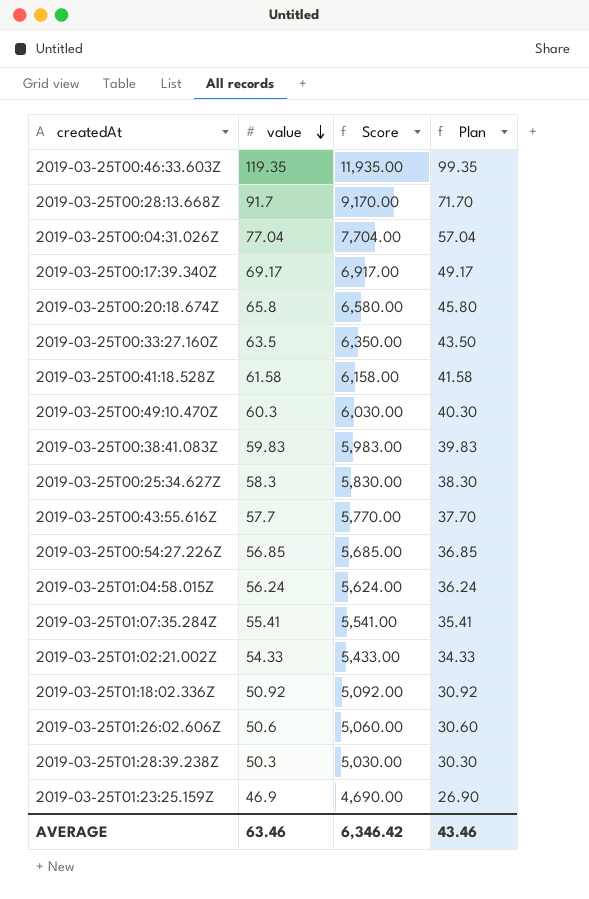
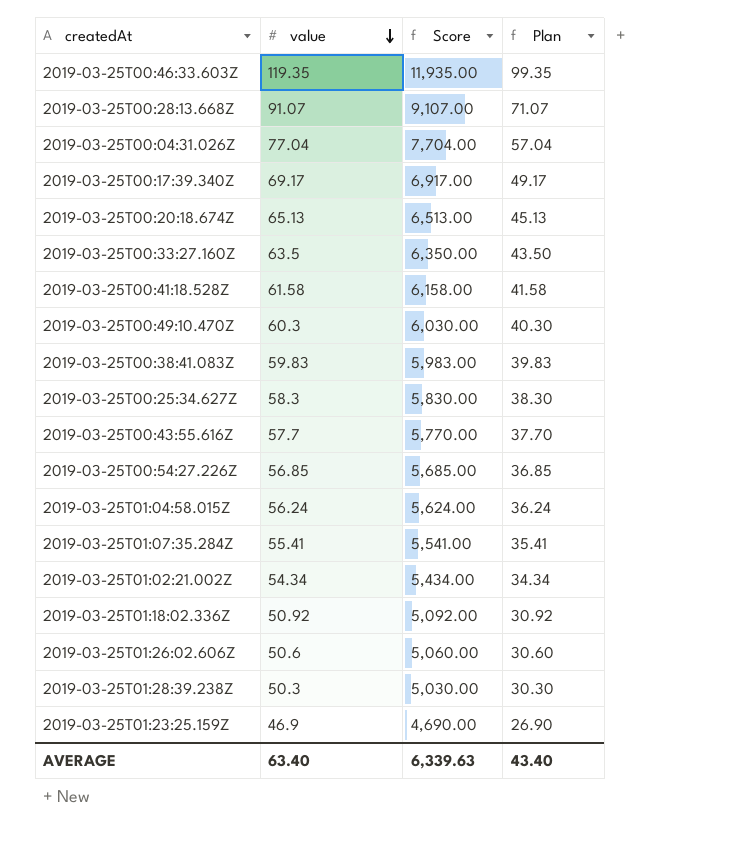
2019-03-25T00:28:13.668Z | value: 91.7 -> 91.07
2019-03-25T00:28:13.668Z | Score: 9,170.00 -> 9,107.00
2019-03-25T00:28:13.668Z | Plan: 71.70 -> 71.07
2019-03-25T00:20:18.674Z | value: 65.8 -> 65.13
2019-03-25T00:20:18.674Z | Score: 6,580.00 -> 6,513.00
2019-03-25T00:20:18.674Z | Plan: 45.80 -> 45.13
2019-03-25T01:02:21.002Z | value: 54.33 -> 54.34
2019-03-25T01:02:21.002Z | Score: 5,433.00 -> 5,434.00
2019-03-25T01:02:21.002Z | Plan: 34.33 -> 34.34
AVERAGE | value: 63.46 -> 63.40
AVERAGE | Score: 6,346.42 -> 6,339.63
AVERAGE | Plan: 43.46 -> 43.40

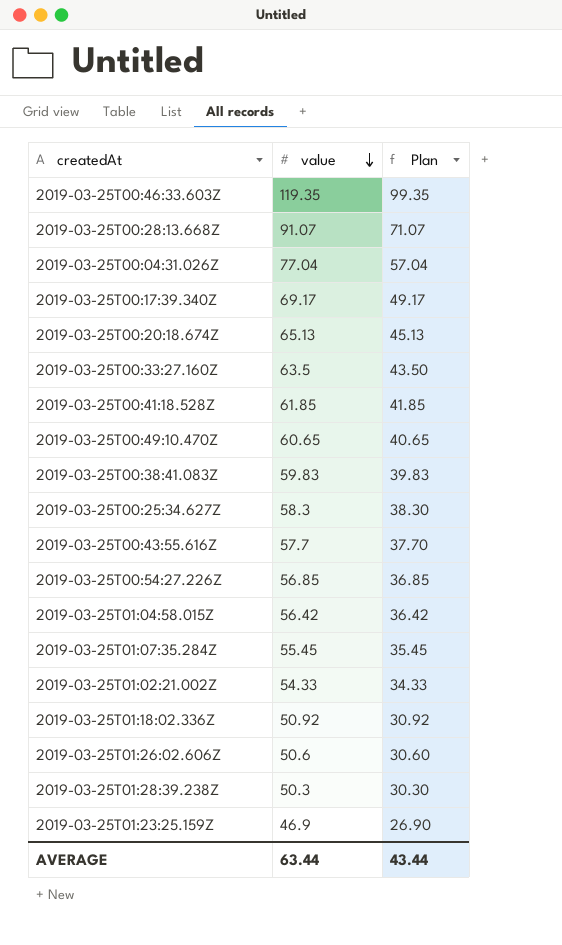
column Score | formula: [value] * 100 -> none
2019-03-25T00:41:18.528Z | value: 61.58 -> 61.85
2019-03-25T00:41:18.528Z | Plan: 41.58 -> 41.85
2019-03-25T00:49:10.470Z | value: 60.3 -> 60.65
2019-03-25T00:49:10.470Z | Plan: 40.30 -> 40.65
2019-03-25T01:04:58.015Z | value: 56.24 -> 56.42
2019-03-25T01:04:58.015Z | Plan: 36.24 -> 36.42
2019-03-25T01:07:35.284Z | value: 55.41 -> 55.45
2019-03-25T01:07:35.284Z | Plan: 35.41 -> 35.45
2019-03-25T01:02:21.002Z | value: 54.34 -> 54.33
2019-03-25T01:02:21.002Z | Plan: 34.34 -> 34.33
AVERAGE | value: 63.40 -> 63.44
AVERAGE | Plan: 43.40 -> 43.44

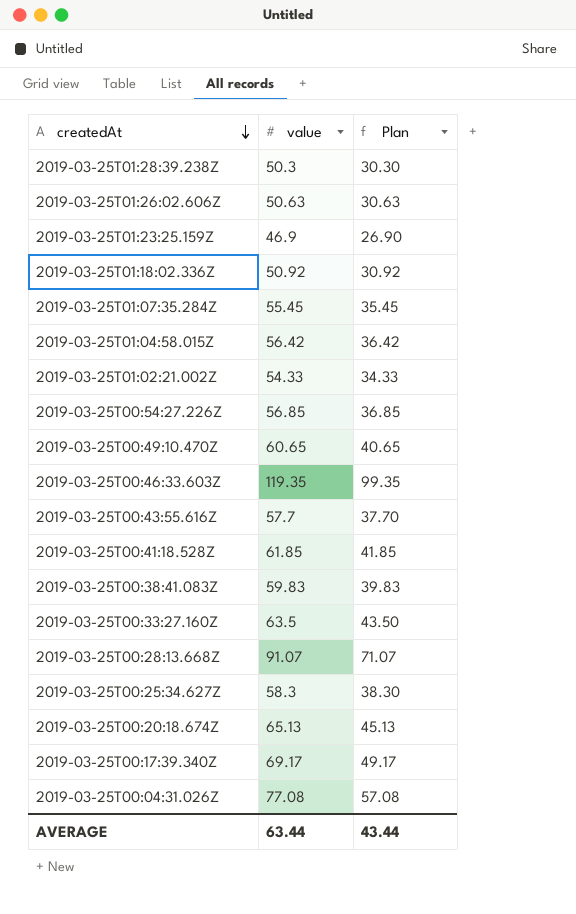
row order: value descending -> createdAt descending
2019-03-25T01:26:02.606Z | value: 50.6 -> 50.63
2019-03-25T01:26:02.606Z | Plan: 30.60 -> 30.63
2019-03-25T00:04:31.026Z | value: 77.04 -> 77.08
2019-03-25T00:04:31.026Z | Plan: 57.04 -> 57.08

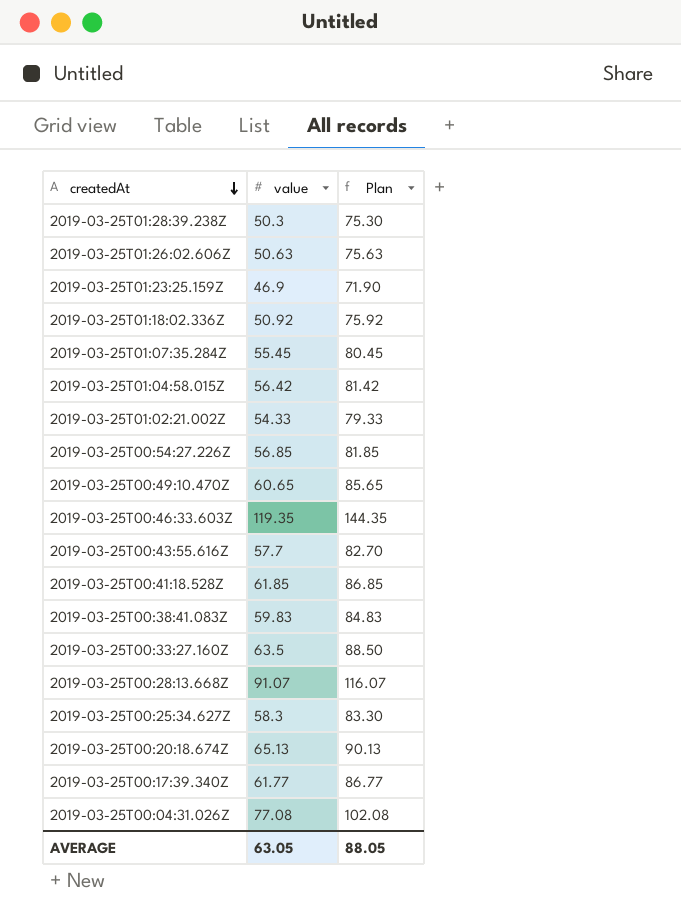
column Plan | formula: [value] - 20 -> [value] + 25
2019-03-25T00:17:39.340Z | value: 69.17 -> 61.77
AVERAGE | value: 63.44 -> 63.05
AVERAGE | Plan: 43.44 -> 88.05

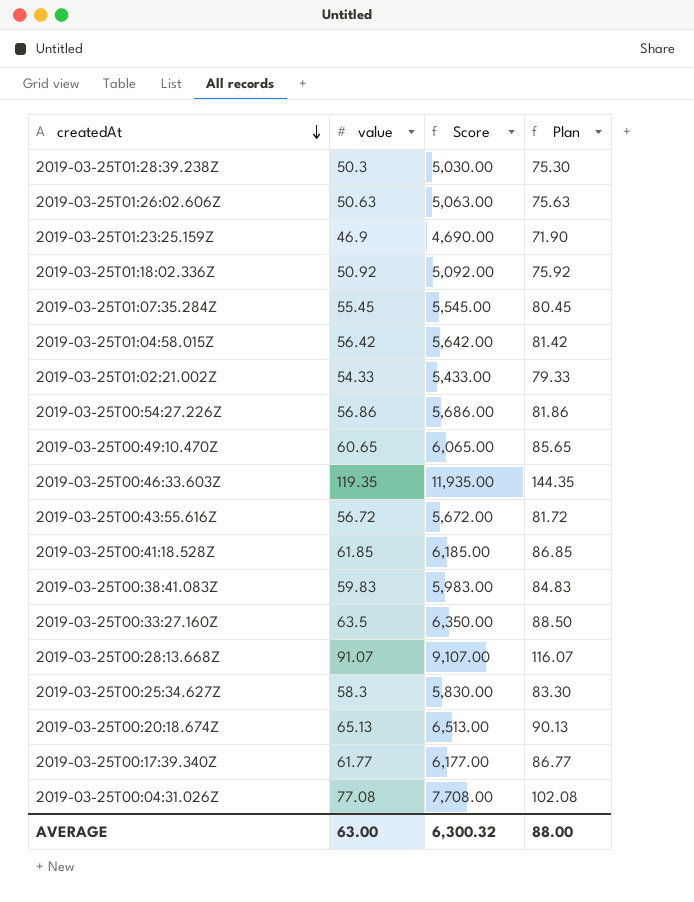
column Score | formula: none -> [value] * 100
2019-03-25T00:54:27.226Z | value: 56.85 -> 56.86
2019-03-25T00:54:27.226Z | Plan: 81.85 -> 81.86
2019-03-25T00:43:55.616Z | value: 57.7 -> 56.72
2019-03-25T00:43:55.616Z | Plan: 82.70 -> 81.72
AVERAGE | value: 63.05 -> 63.00
AVERAGE | Plan: 88.05 -> 88.00

